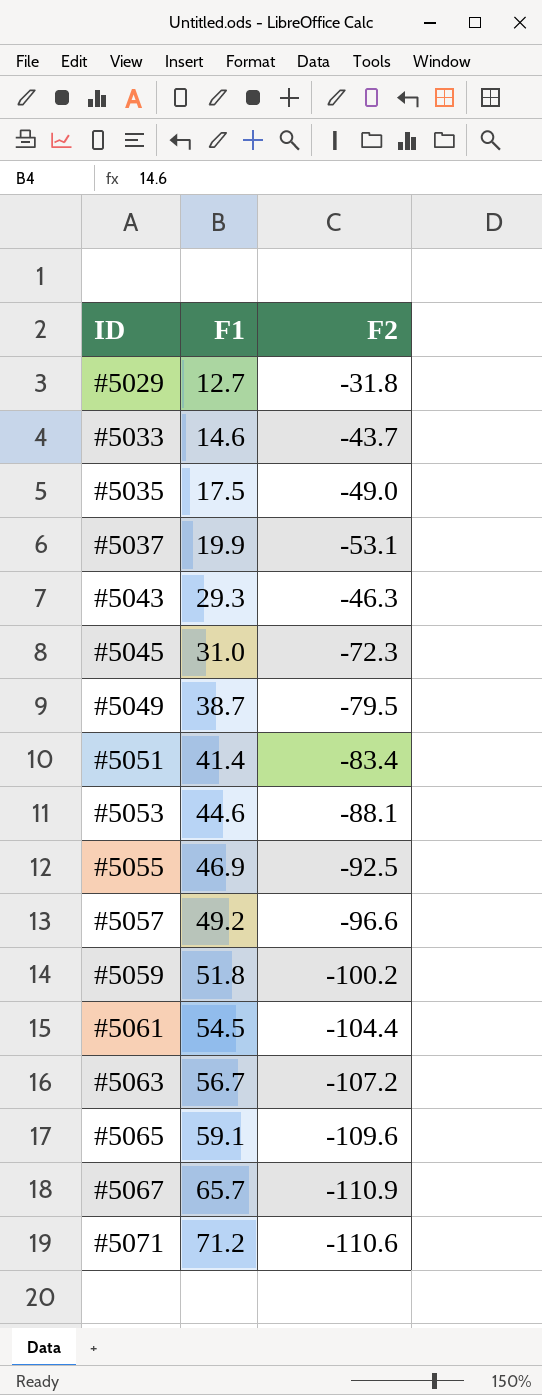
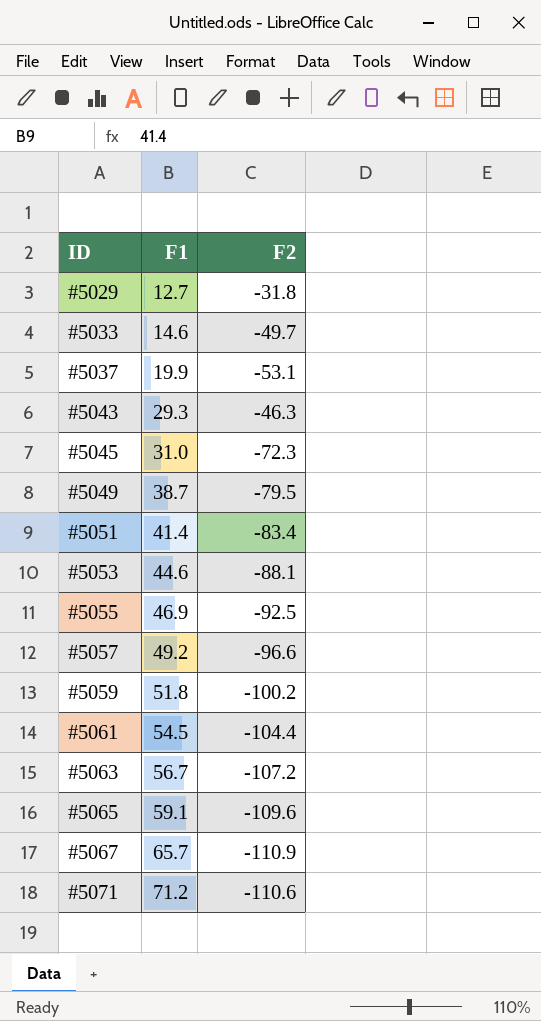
row #5035: 17.5 | -49.0 -> none
#5033 | F2: -43.7 -> -49.7

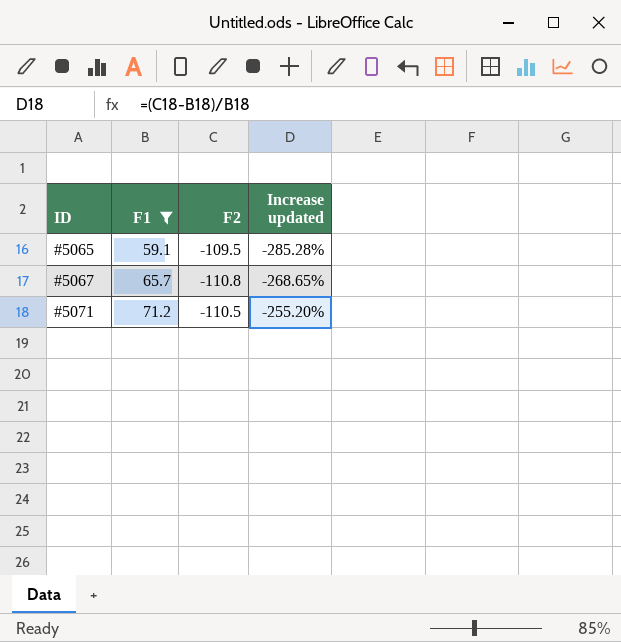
filter: none -> F1 >= 59.1
column Increase updated | formula: none -> ([F2] - [F1]) / [F1]
#5065 | F2: -109.6 -> -109.5
#5067 | F2: -110.9 -> -110.8
#5071 | F2: -110.6 -> -110.5

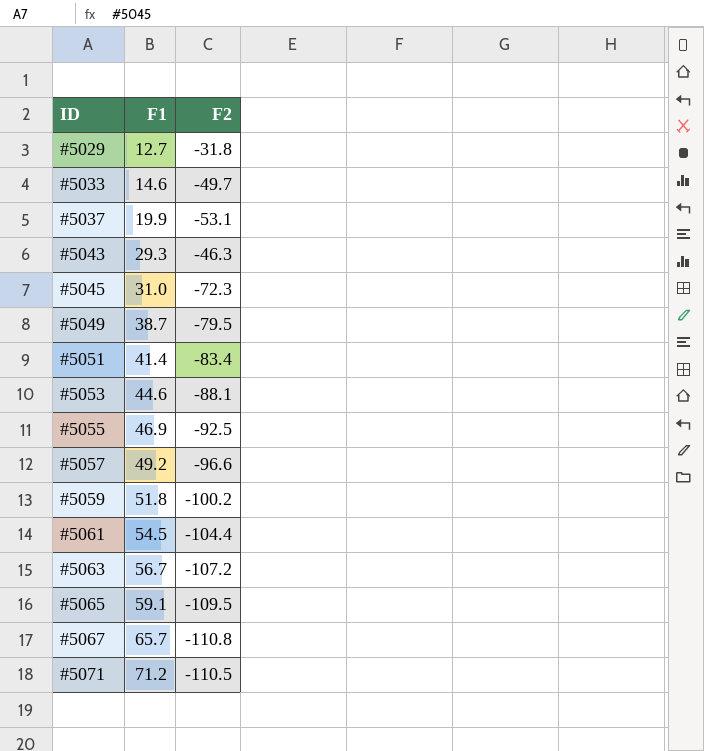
filter: F1 >= 59.1 -> none
column Increase updated | formula: ([F2] - [F1]) / [F1] -> none

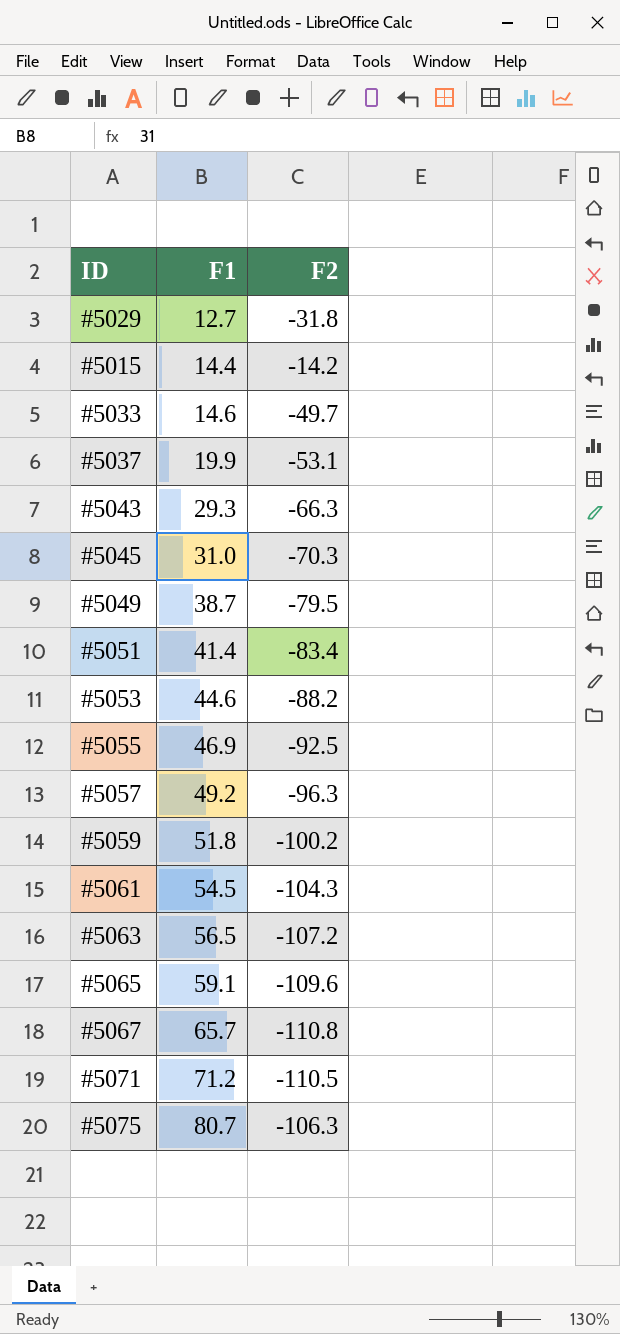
row #5015: none -> 14.4 | -14.2
#5043 | F2: -46.3 -> -66.3
#5045 | F2: -72.3 -> -70.3
#5053 | F2: -88.1 -> -88.2
#5057 | F2: -96.6 -> -96.3
#5061 | F2: -104.4 -> -104.3
#5063 | F1: 56.7 -> 56.5
#5065 | F2: -109.5 -> -109.6
row #5075: none -> 80.7 | -106.3

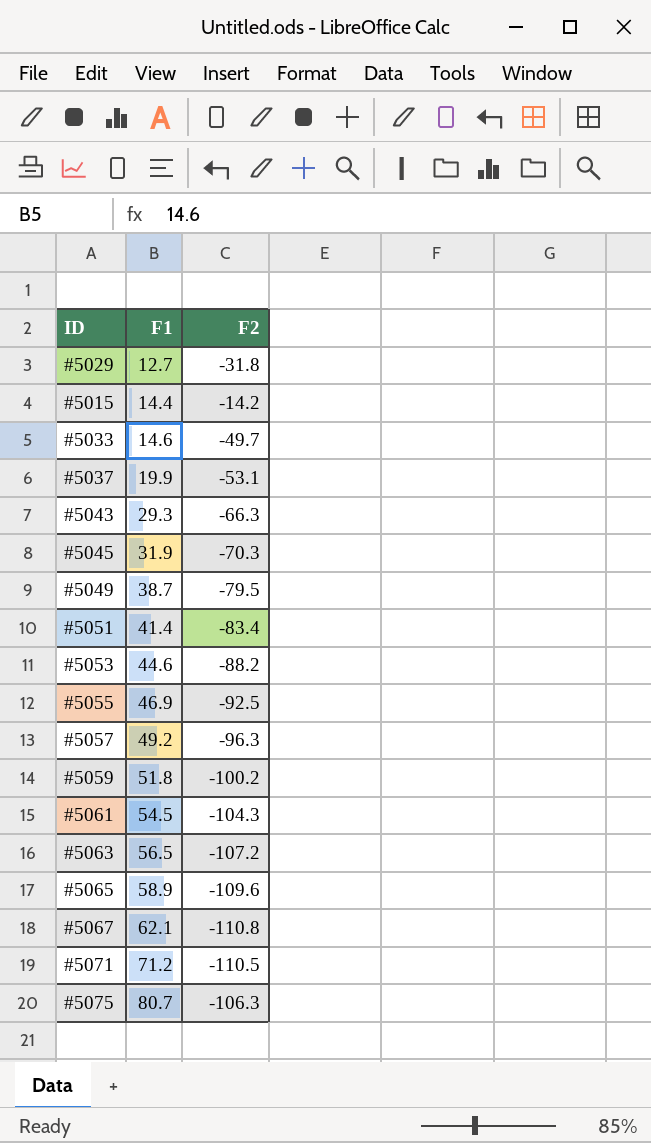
#5045 | F1: 31.0 -> 31.9
#5065 | F1: 59.1 -> 58.9
#5067 | F1: 65.7 -> 62.1

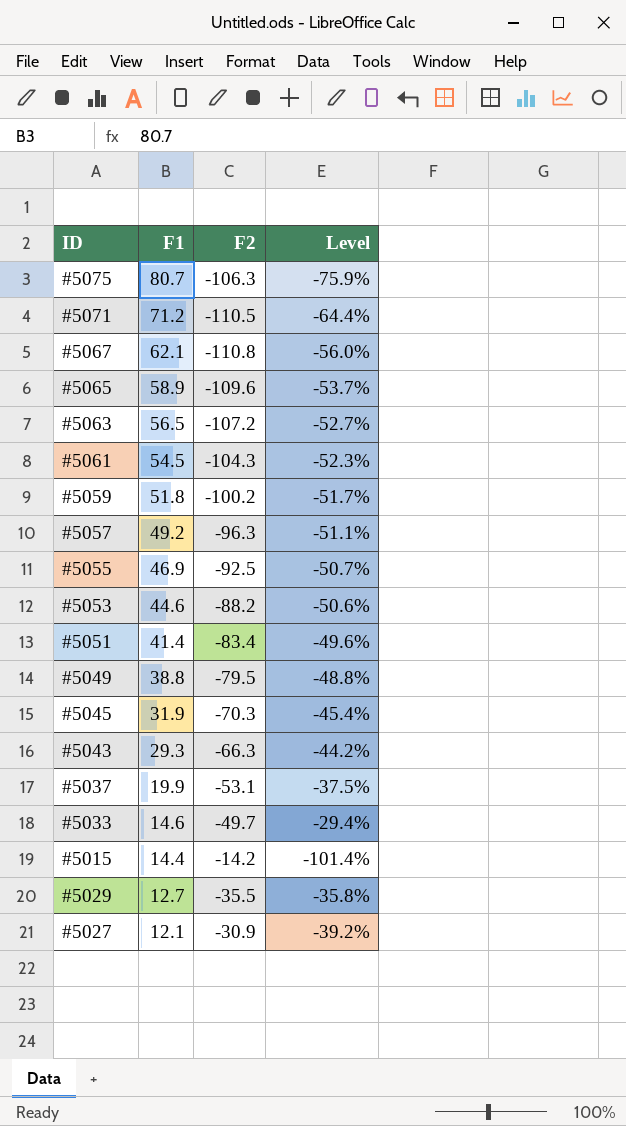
row order: F1 ascending -> F1 descending
column Level | formula: none -> [F1] / [F2]
#5049 | F1: 38.7 -> 38.8
#5029 | F2: -31.8 -> -35.5
row #5027: none -> 12.1 | -30.9 | -39.2%

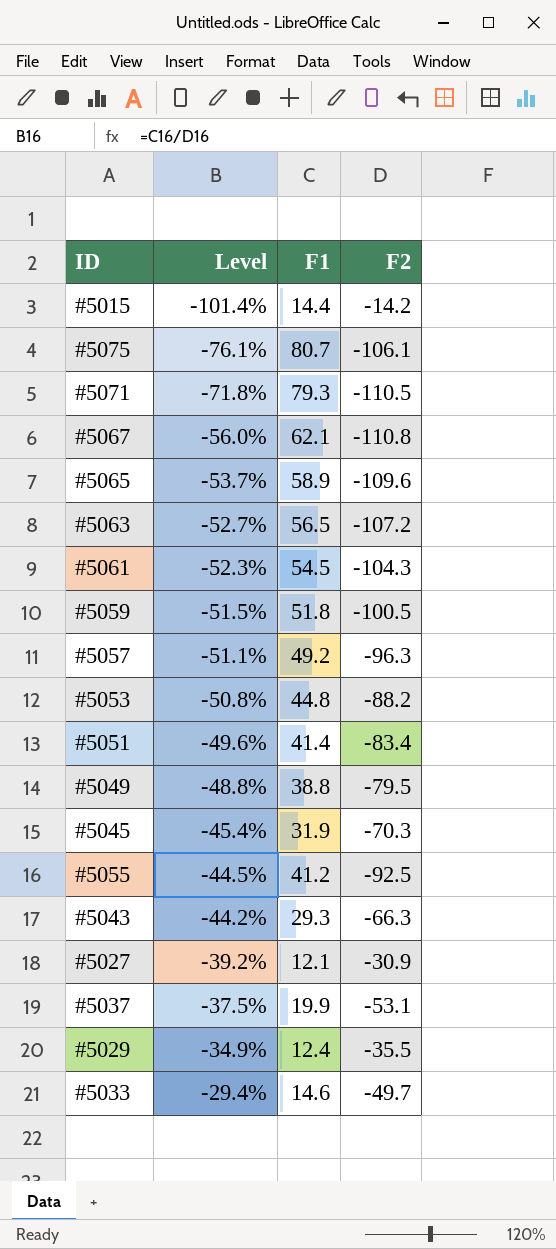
row order: F1 descending -> Level ascending
column Level | position: 4 -> 2
#5075 | Level: -75.9% -> -76.1%
#5075 | F2: -106.3 -> -106.1
#5071 | Level: -64.4% -> -71.8%
#5071 | F1: 71.2 -> 79.3
#5059 | Level: -51.7% -> -51.5%
#5059 | F2: -100.2 -> -100.5
#5053 | Level: -50.6% -> -50.8%
#5053 | F1: 44.6 -> 44.8
#5055 | Level: -50.7% -> -44.5%
#5055 | F1: 46.9 -> 41.2
#5029 | Level: -35.8% -> -34.9%
#5029 | F1: 12.7 -> 12.4

